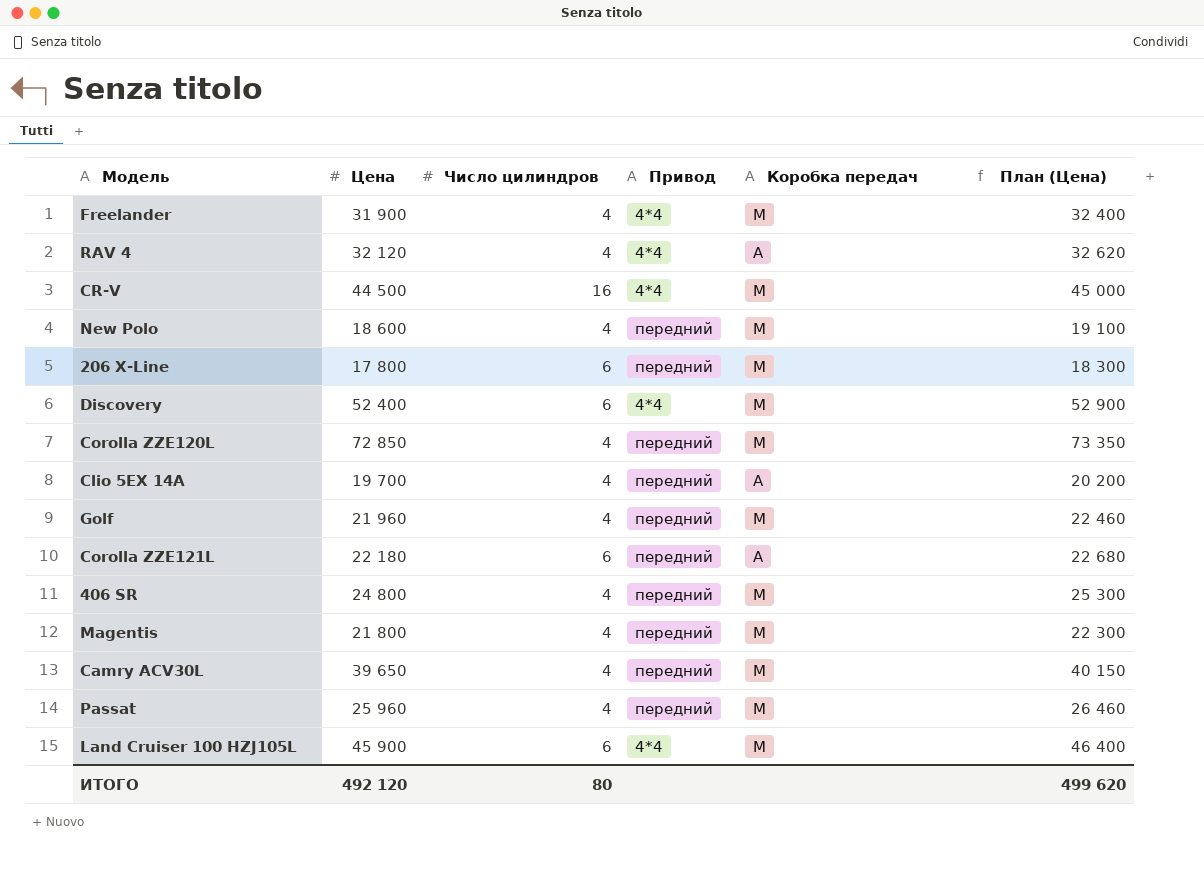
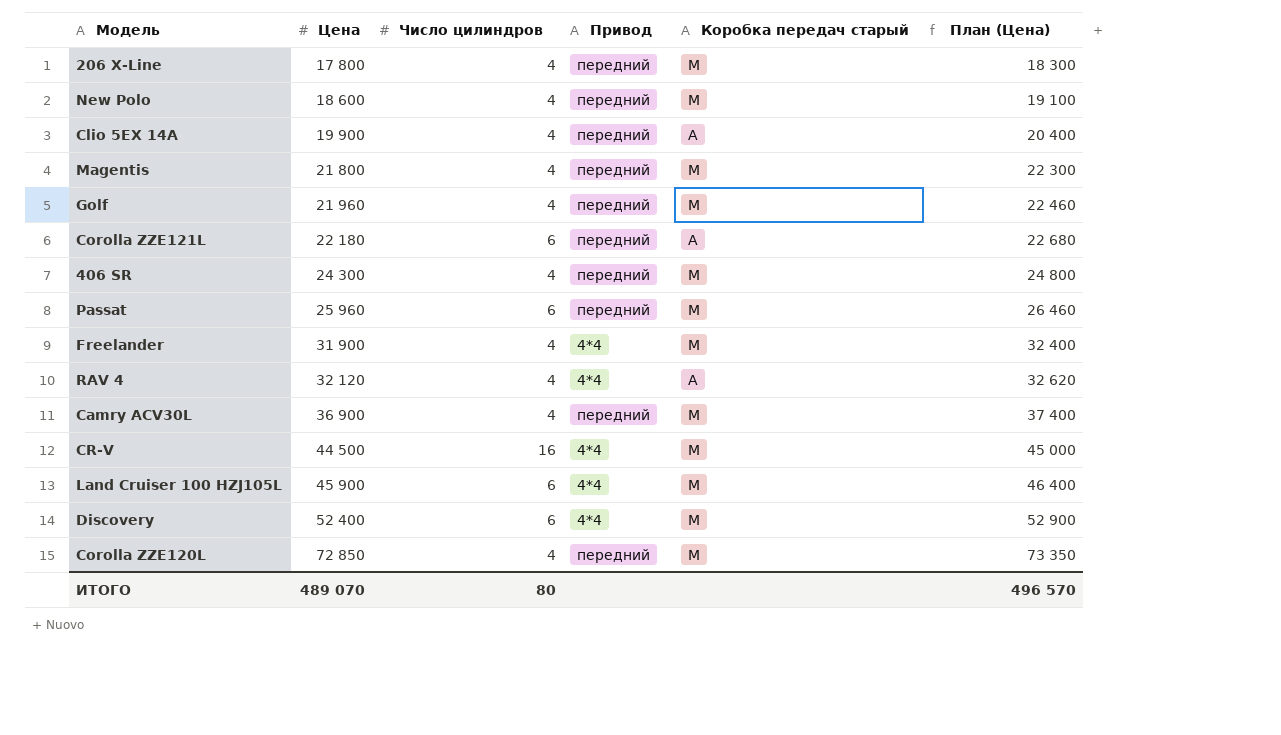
row order: none -> Цена ascending
column name: Коробка передач -> Коробка передач старый
206 X-Line | Число цилиндров: 6 -> 4
Clio 5EX 14A | Цена: 19 700 -> 19 900
Clio 5EX 14A | План (Цена): 20 200 -> 20 400
406 SR | Цена: 24 800 -> 24 300
406 SR | План (Цена): 25 300 -> 24 800
Passat | Число цилиндров: 4 -> 6
Camry ACV30L | Цена: 39 650 -> 36 900
Camry ACV30L | План (Цена): 40 150 -> 37 400
ИТОГО | Цена: 492 120 -> 489 070
ИТОГО | План (Цена): 499 620 -> 496 570

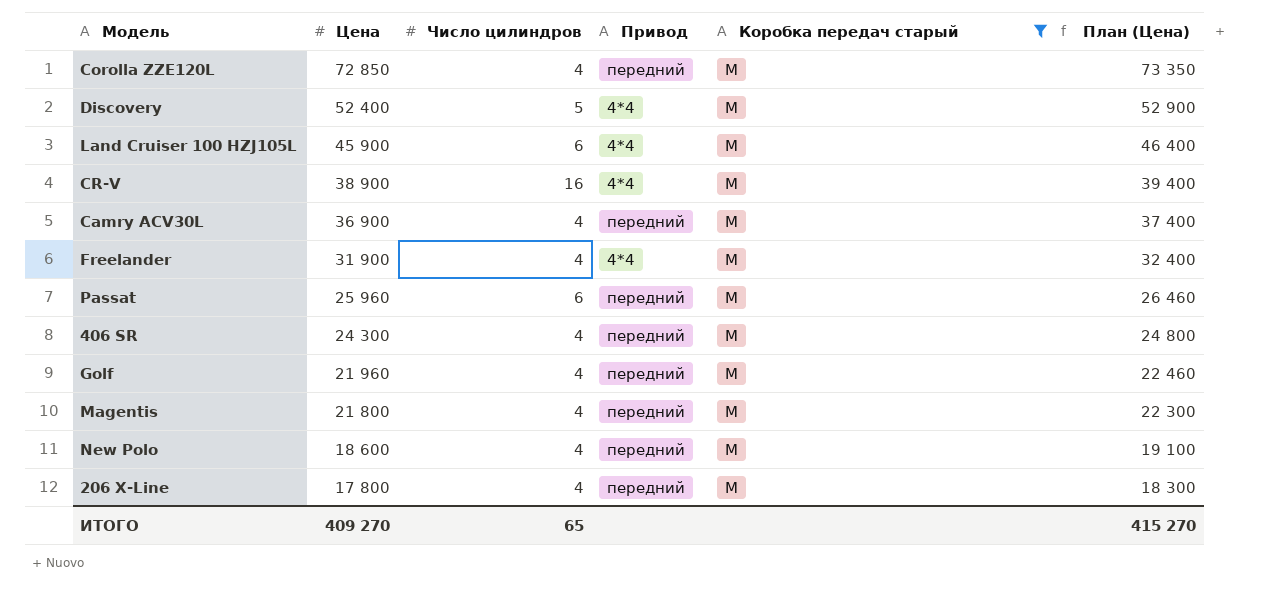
filter: none -> Коробка передач старый = M
row order: Цена ascending -> Цена descending
Discovery | Число цилиндров: 6 -> 5
CR-V | Цена: 44 500 -> 38 900
CR-V | План (Цена): 45 000 -> 39 400
ИТОГО | Цена: 489 070 -> 409 270
ИТОГО | Число цилиндров: 80 -> 65
ИТОГО | План (Цена): 496 570 -> 415 270

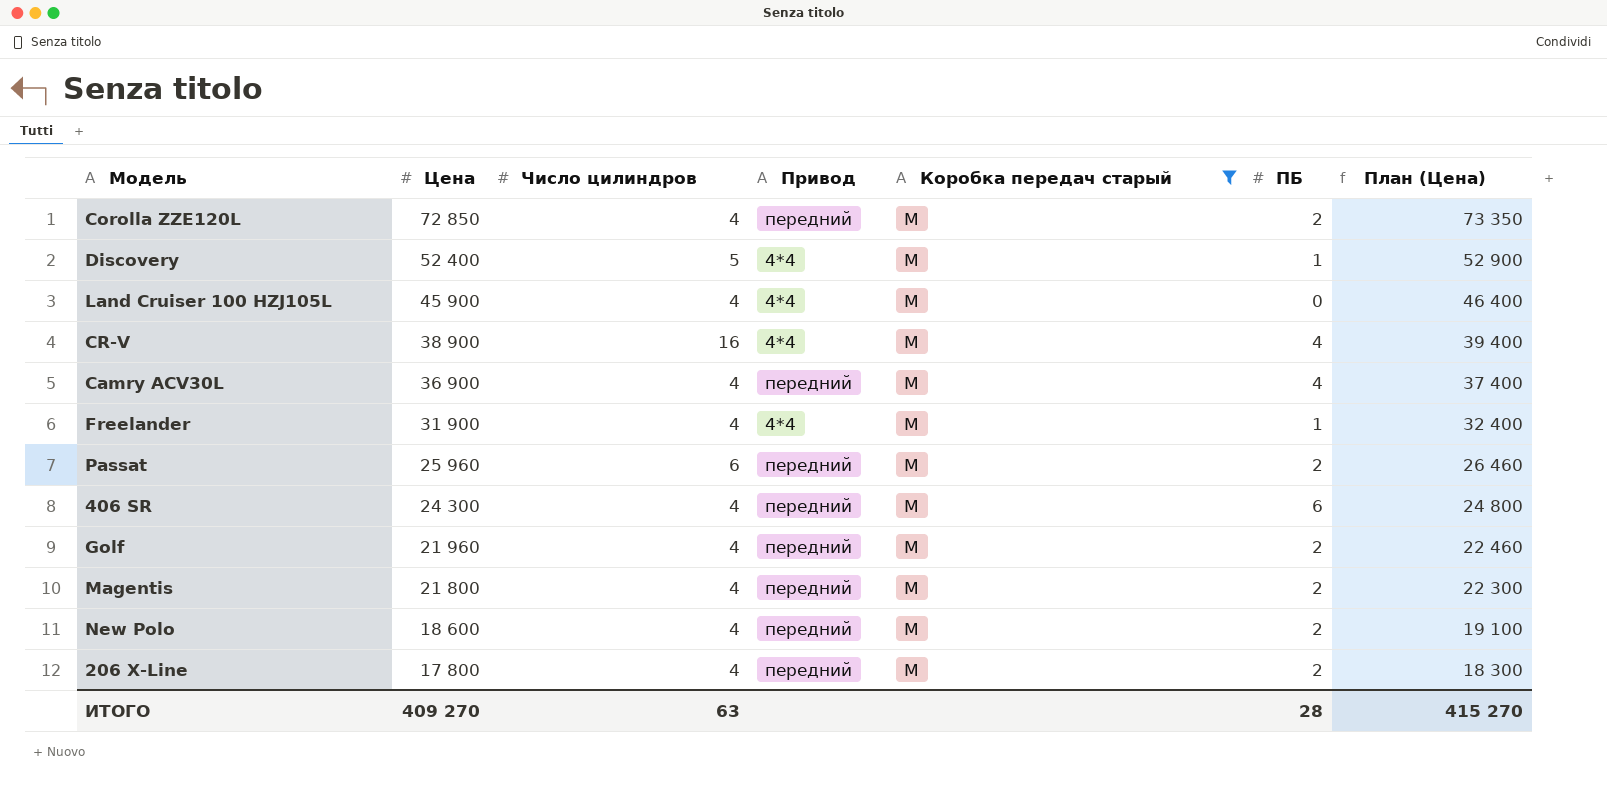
column ПБ | position: none -> 6
Land Cruiser 100 HZJ105L | Число цилиндров: 6 -> 4
ИТОГО | Число цилиндров: 65 -> 63

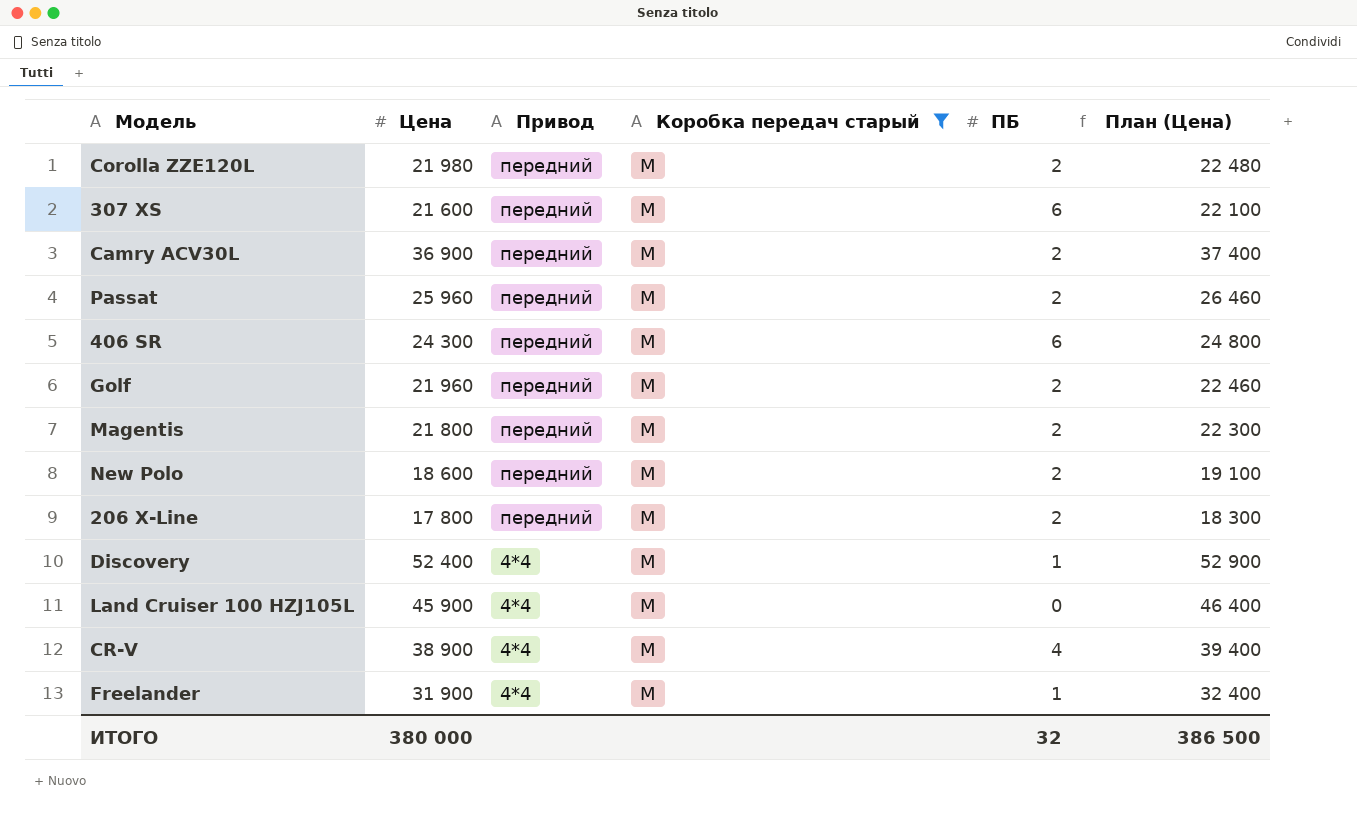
row order: Цена descending -> Привод descending
column Число цилиндров | position: 3 -> none
Corolla ZZE120L | Цена: 72 850 -> 21 980
Corolla ZZE120L | План (Цена): 73 350 -> 22 480
row 307 XS: none -> 21 600 | передний | M | 6 | 22 100
Camry ACV30L | ПБ: 4 -> 2
ИТОГО | Цена: 409 270 -> 380 000
ИТОГО | ПБ: 28 -> 32
ИТОГО | План (Цена): 415 270 -> 386 500

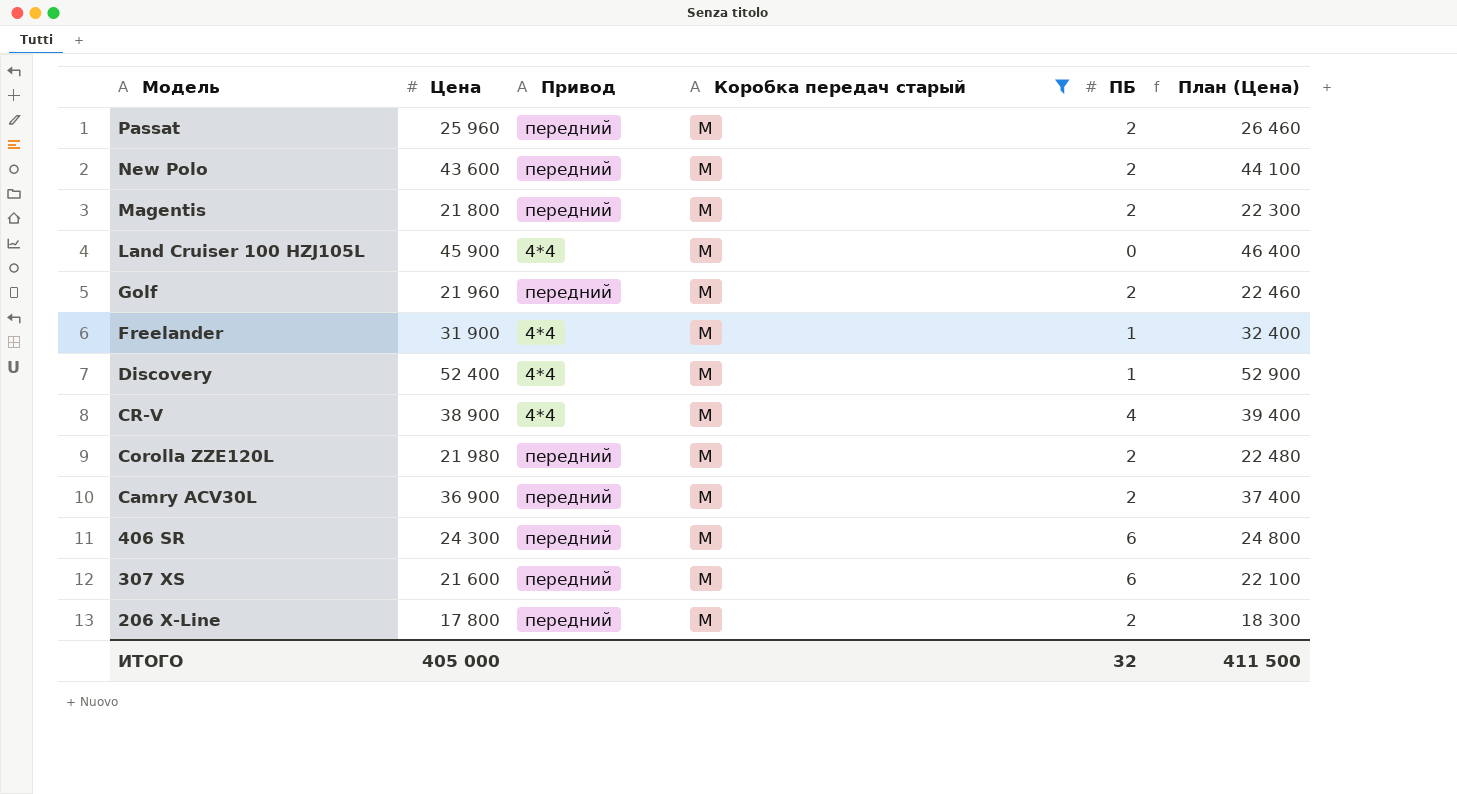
row order: Привод descending -> Модель descending
New Polo | Цена: 18 600 -> 43 600
New Polo | План (Цена): 19 100 -> 44 100
ИТОГО | Цена: 380 000 -> 405 000
ИТОГО | План (Цена): 386 500 -> 411 500

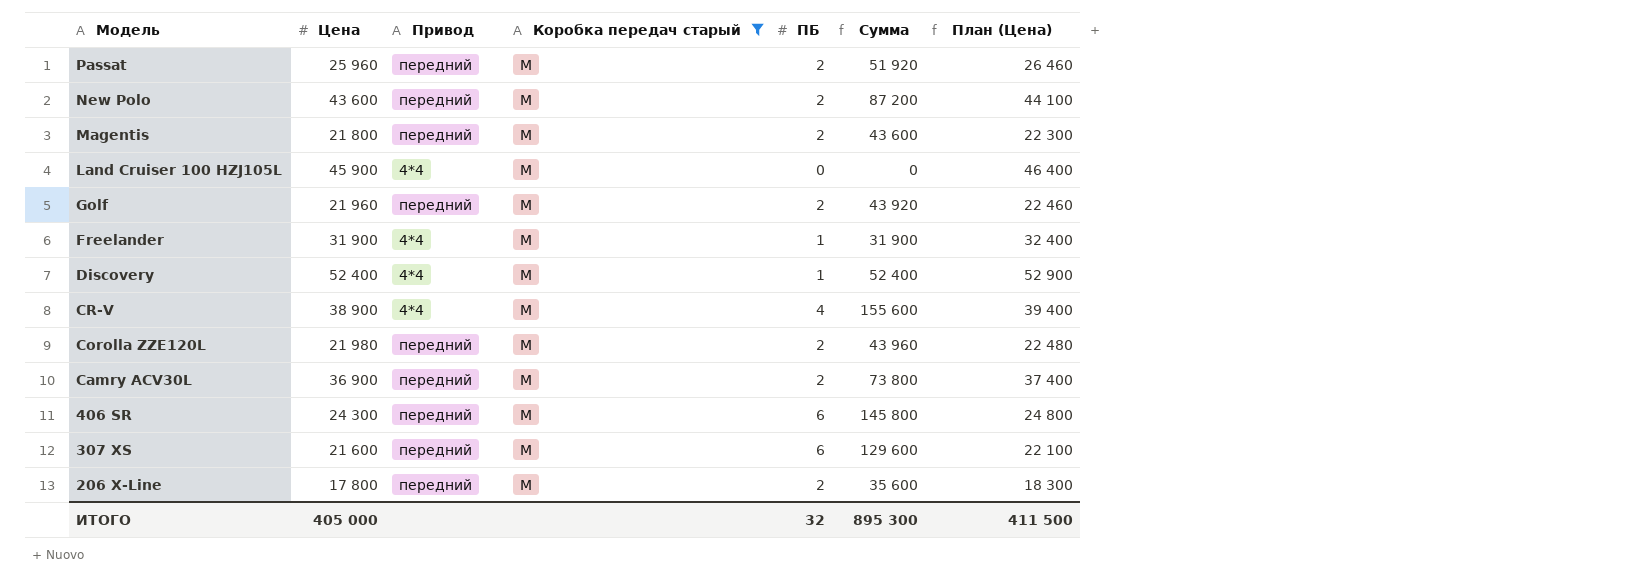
column Сумма | formula: none -> [Цена] * [ПБ]

